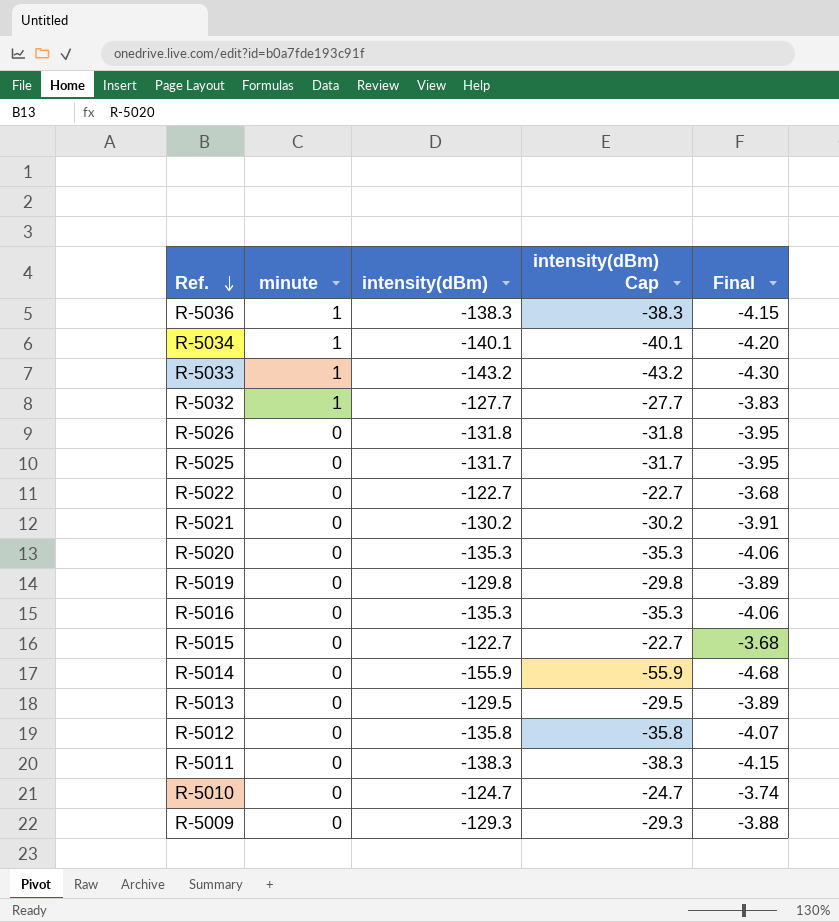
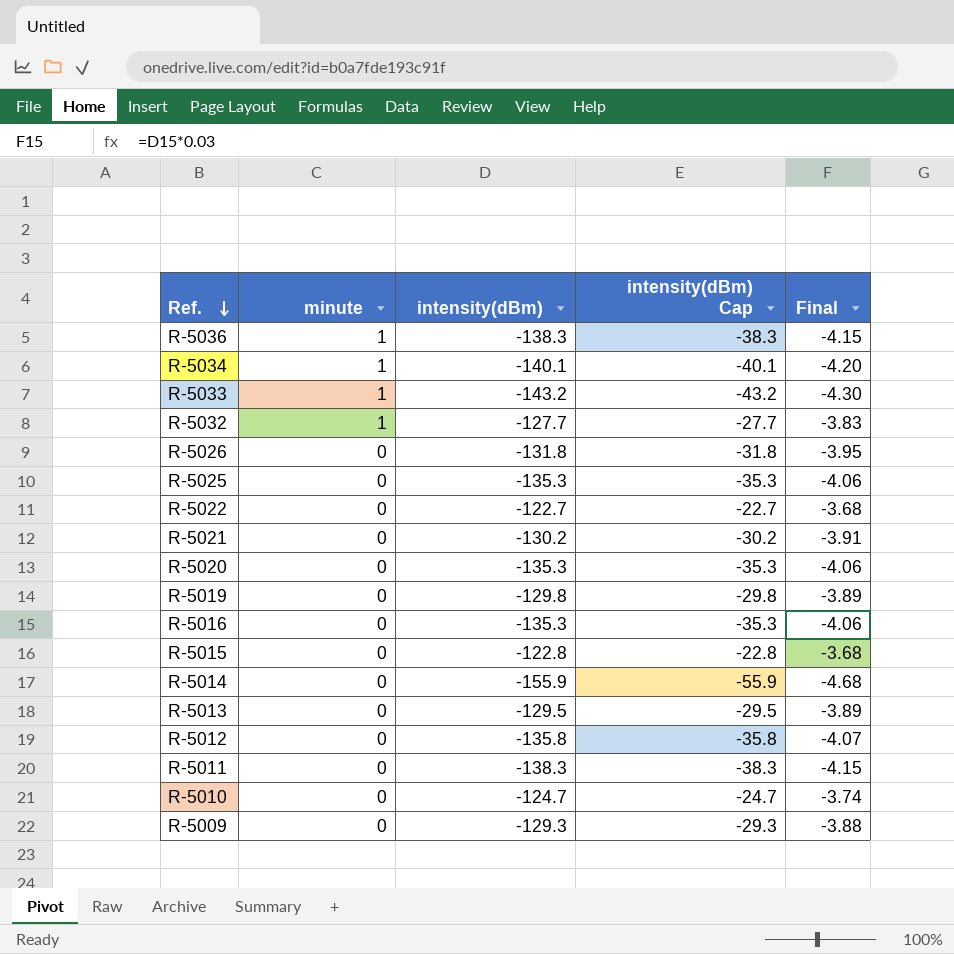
R-5025 | intensity(dBm): -131.7 -> -135.3
R-5025 | intensity(dBm) Cap: -31.7 -> -35.3
R-5025 | Final: -3.95 -> -4.06
R-5015 | intensity(dBm): -122.7 -> -122.8
R-5015 | intensity(dBm) Cap: -22.7 -> -22.8

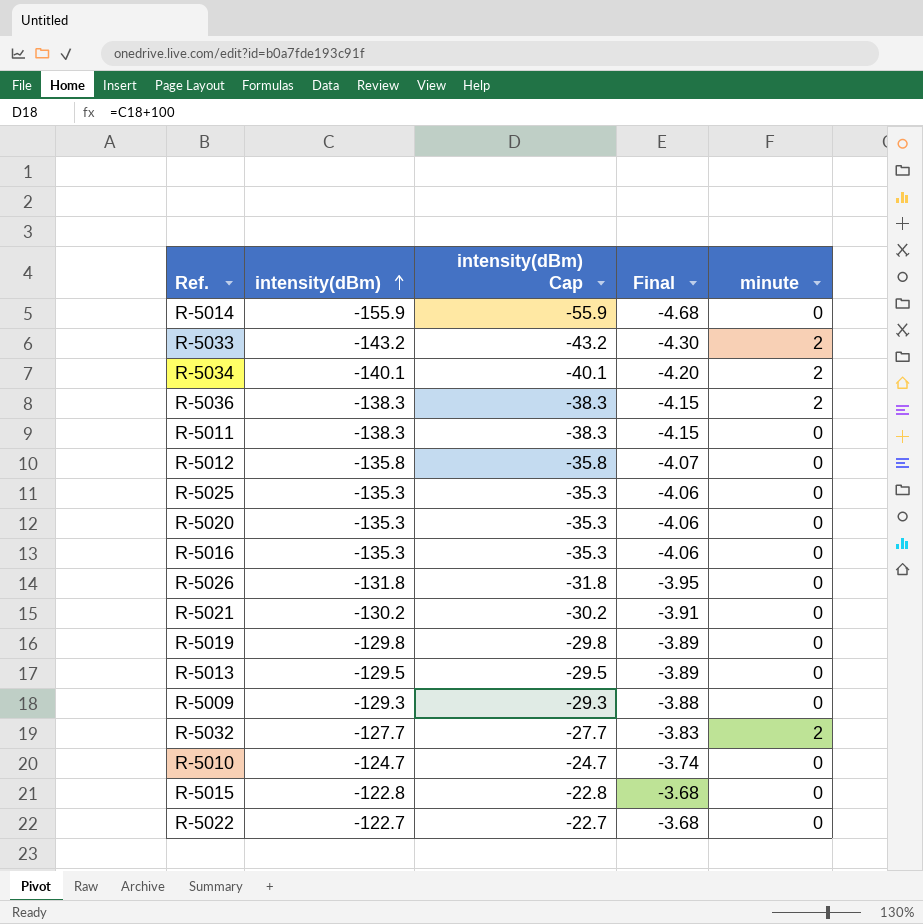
row order: Ref. descending -> intensity(dBm) ascending
column minute | position: 2 -> 5
R-5033 | minute: 1 -> 2
R-5034 | minute: 1 -> 2
R-5036 | minute: 1 -> 2
R-5032 | minute: 1 -> 2

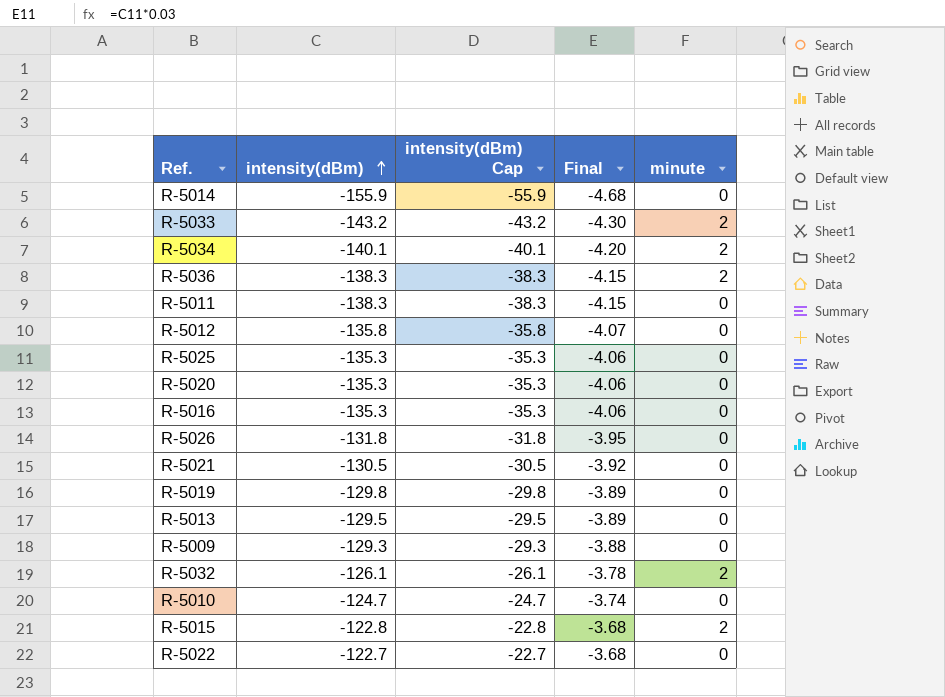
R-5021 | intensity(dBm): -130.2 -> -130.5
R-5021 | intensity(dBm) Cap: -30.2 -> -30.5
R-5021 | Final: -3.91 -> -3.92
R-5032 | intensity(dBm): -127.7 -> -126.1
R-5032 | intensity(dBm) Cap: -27.7 -> -26.1
R-5032 | Final: -3.83 -> -3.78
R-5015 | minute: 0 -> 2

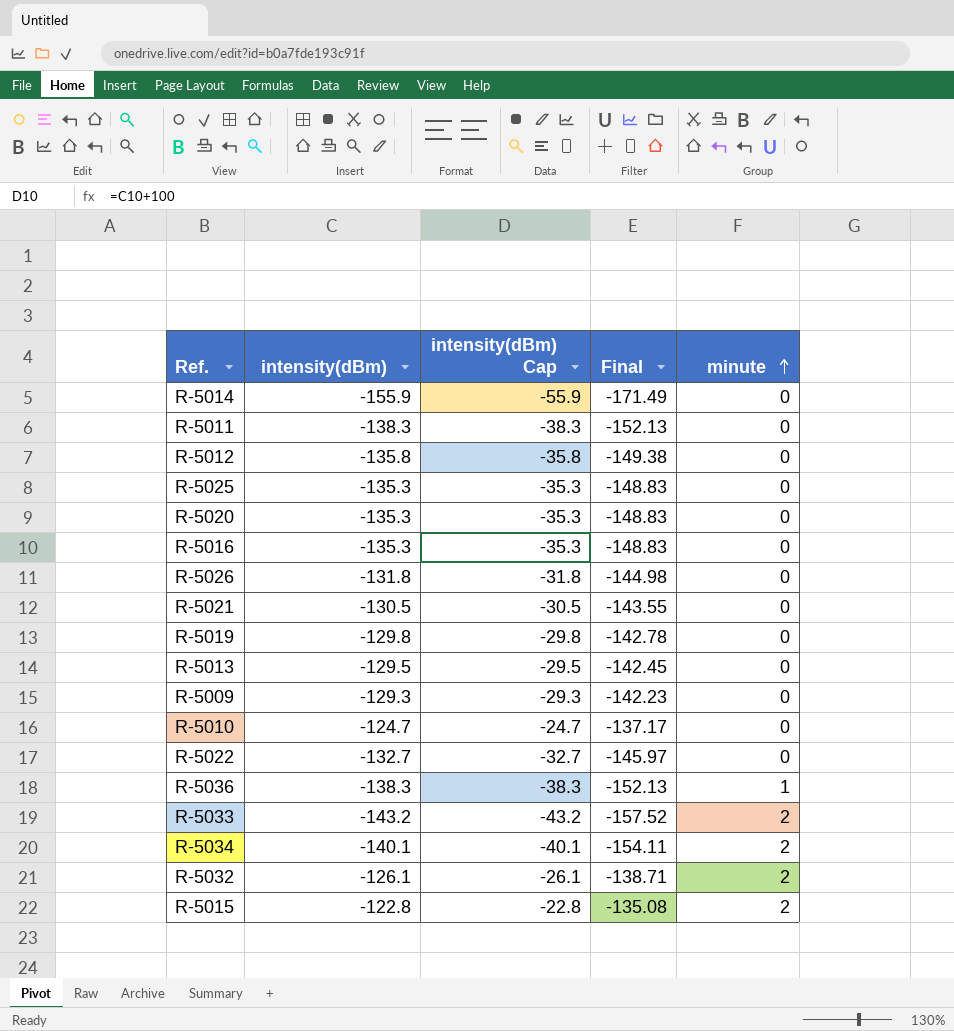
row order: intensity(dBm) ascending -> minute ascending
column Final | formula: [intensity(dBm)] * 0.03 -> [intensity(dBm)] * 1.1
R-5022 | intensity(dBm): -122.7 -> -132.7
R-5022 | intensity(dBm) Cap: -22.7 -> -32.7
R-5036 | minute: 2 -> 1

